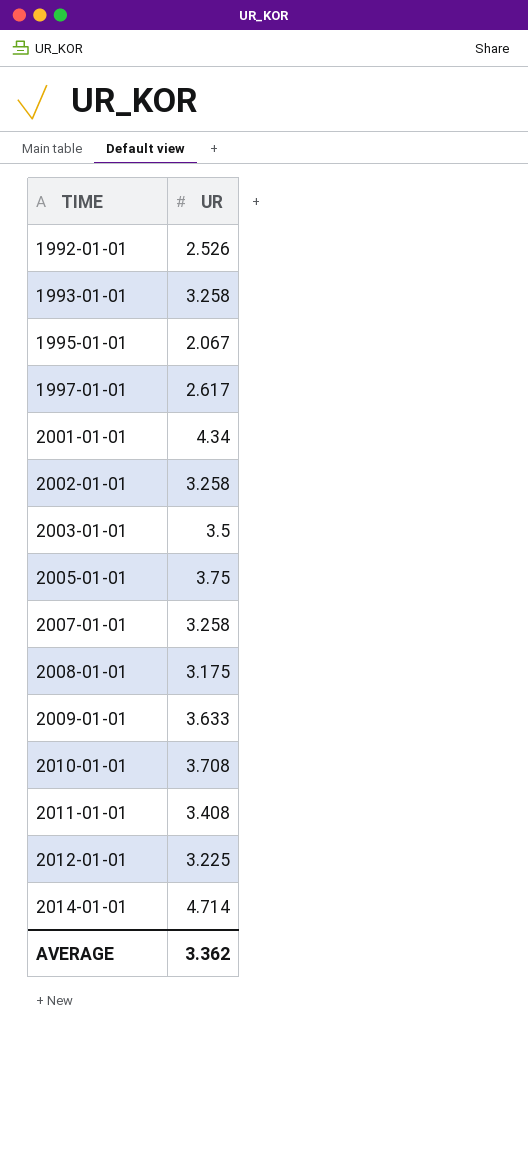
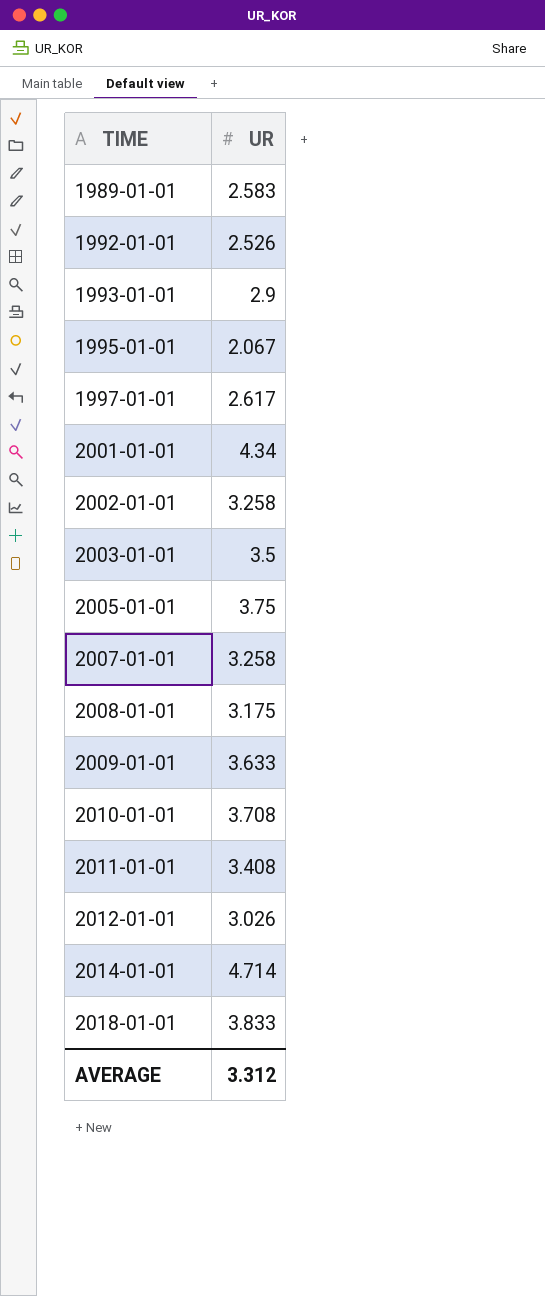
row 1989-01-01: none -> 2.583
1993-01-01 | UR: 3.258 -> 2.9
2012-01-01 | UR: 3.225 -> 3.026
row 2018-01-01: none -> 3.833
AVERAGE | UR: 3.362 -> 3.312

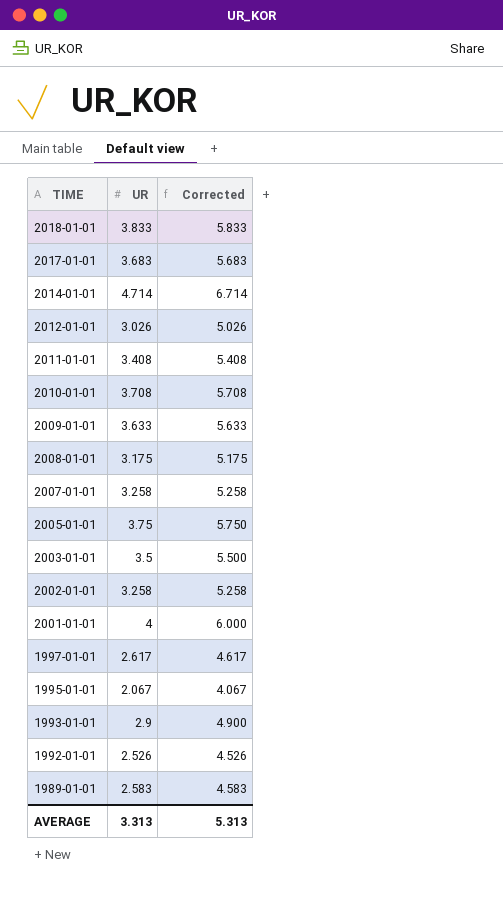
row order: TIME ascending -> TIME descending
column Corrected | formula: none -> [UR] + 2
row 2017-01-01: none -> 3.683 | 5.683
2001-01-01 | UR: 4.34 -> 4
AVERAGE | UR: 3.312 -> 3.313

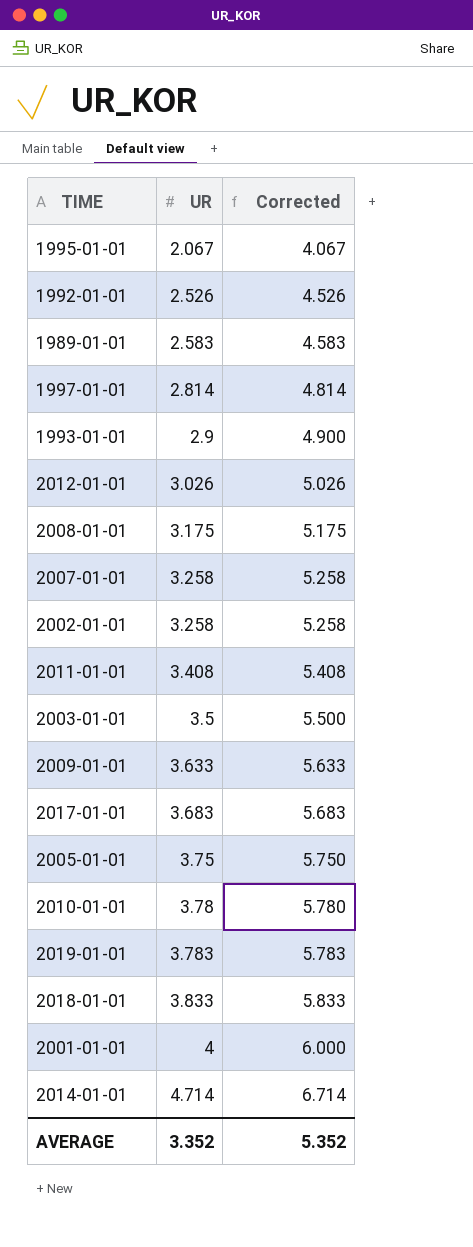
row order: TIME descending -> UR ascending
1997-01-01 | UR: 2.617 -> 2.814
1997-01-01 | Corrected: 4.617 -> 4.814
2010-01-01 | UR: 3.708 -> 3.78
2010-01-01 | Corrected: 5.708 -> 5.780
row 2019-01-01: none -> 3.783 | 5.783
AVERAGE | UR: 3.313 -> 3.352
AVERAGE | Corrected: 5.313 -> 5.352

